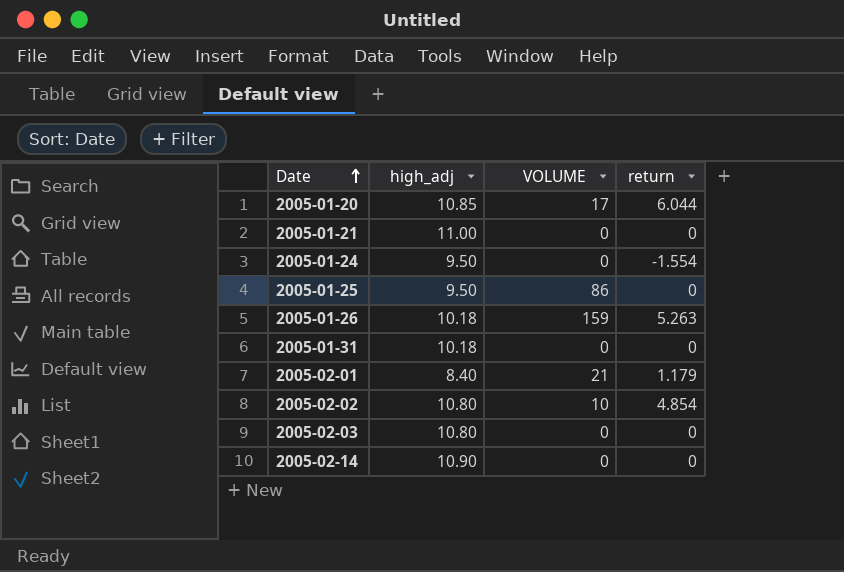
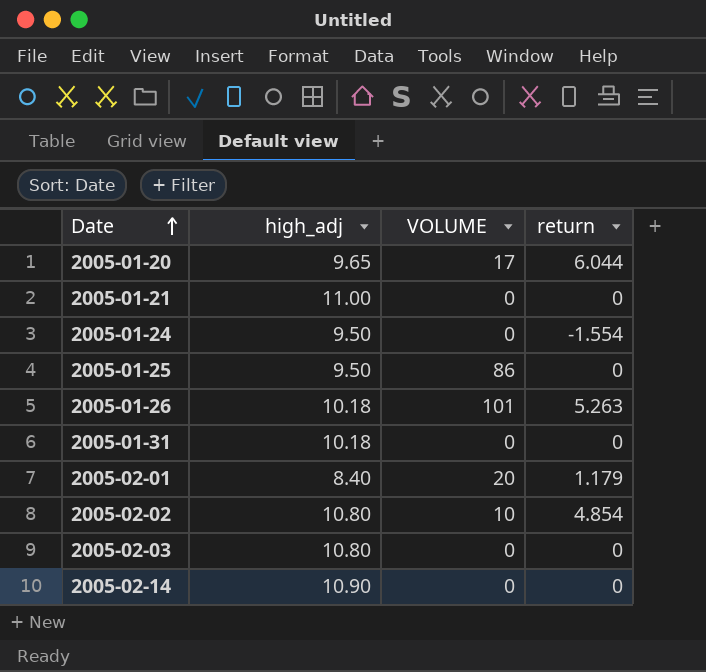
2005-01-20 | high_adj: 10.85 -> 9.65
2005-01-26 | VOLUME: 159 -> 101
2005-02-01 | VOLUME: 21 -> 20

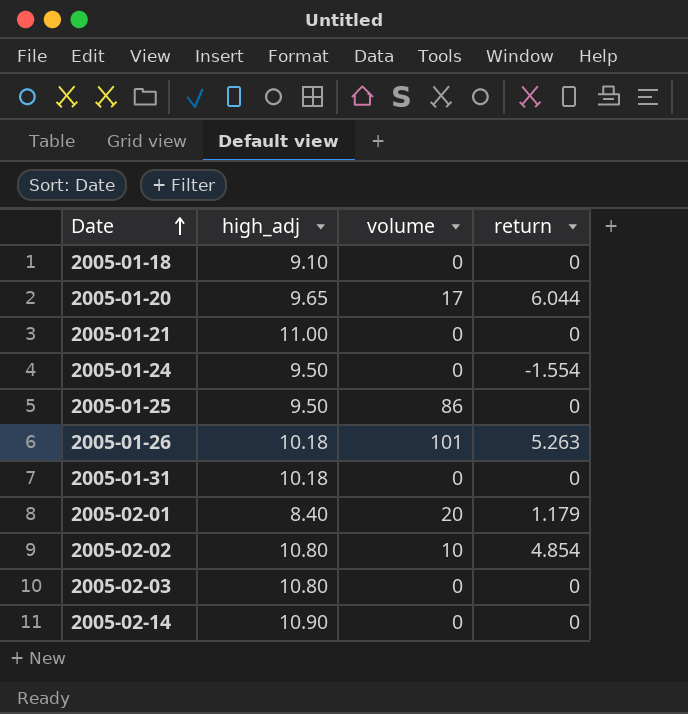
column name: VOLUME -> volume
row 2005-01-18: none -> 9.10 | 0 | 0

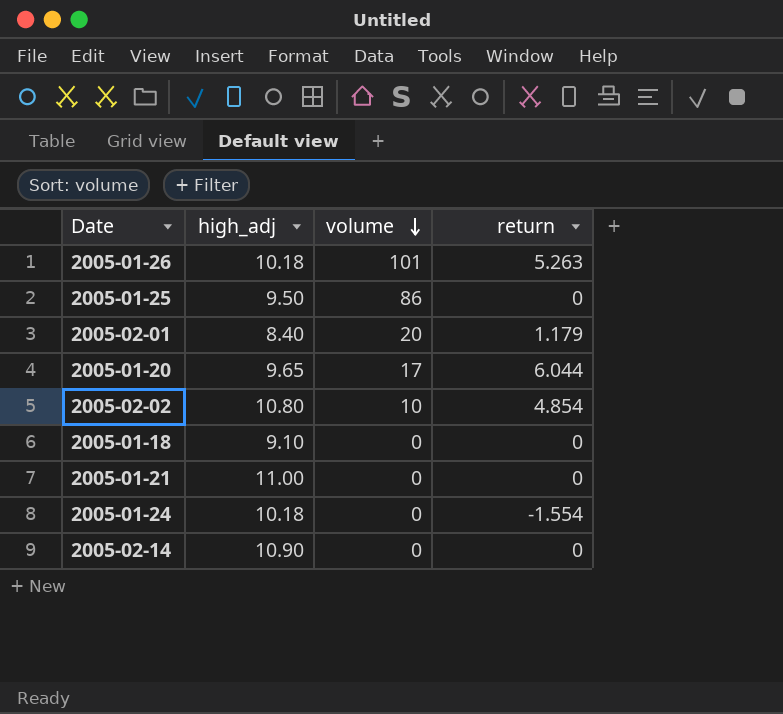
row order: Date ascending -> volume descending
row 2005-01-31: 10.18 | 0 | 0 -> none
row 2005-02-03: 10.80 | 0 | 0 -> none
2005-01-24 | high_adj: 9.50 -> 10.18

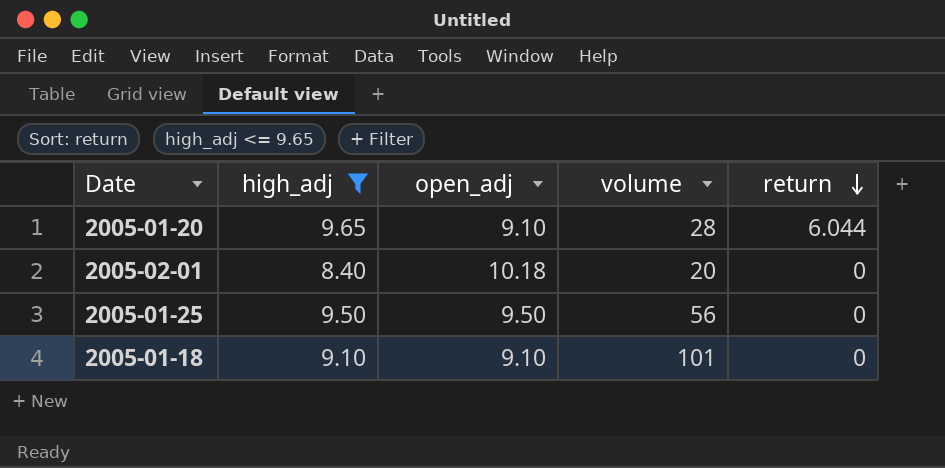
filter: none -> high_adj <= 9.65
row order: volume descending -> return descending
column open_adj | position: none -> 3
2005-01-20 | volume: 17 -> 28
2005-02-01 | return: 1.179 -> 0
2005-01-25 | volume: 86 -> 56
2005-01-18 | volume: 0 -> 101

